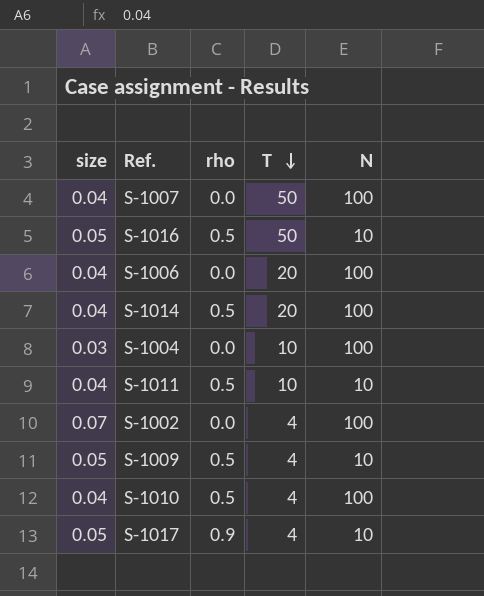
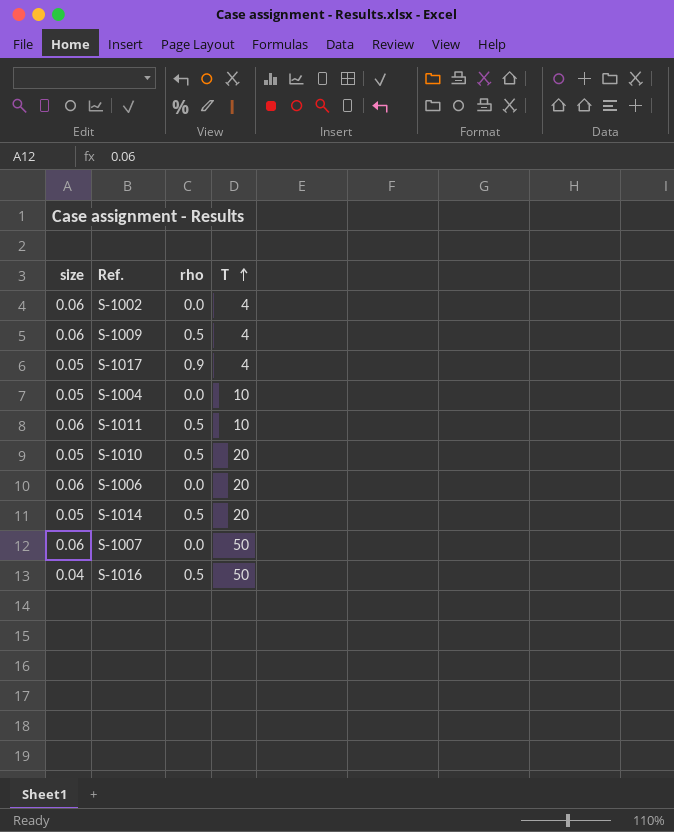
row order: T descending -> T ascending
column N | position: 5 -> none
S-1002 | size: 0.07 -> 0.06
S-1009 | size: 0.05 -> 0.06
S-1004 | size: 0.03 -> 0.05
S-1011 | size: 0.04 -> 0.06
S-1010 | size: 0.04 -> 0.05
S-1010 | T: 4 -> 20
S-1006 | size: 0.04 -> 0.06
S-1014 | size: 0.04 -> 0.05
S-1007 | size: 0.04 -> 0.06
S-1016 | size: 0.05 -> 0.04

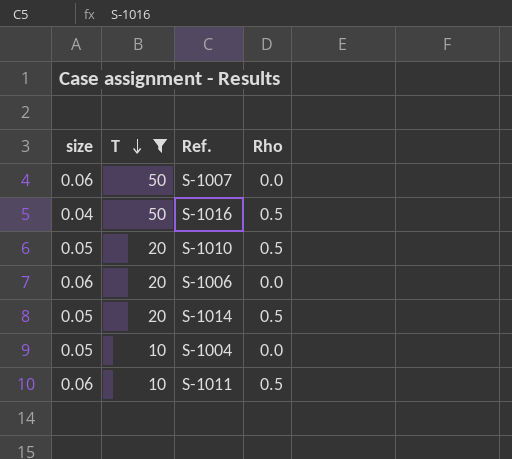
filter: none -> T != 4
row order: T ascending -> T descending
column T | position: 4 -> 2
column name: rho -> Rho

